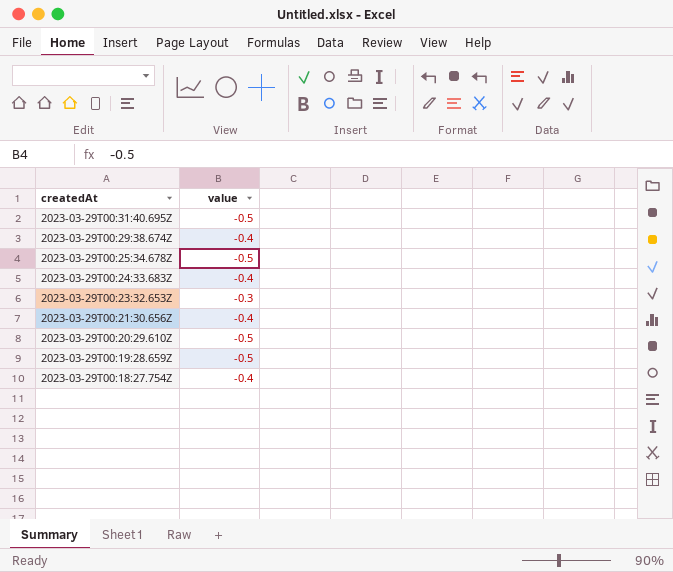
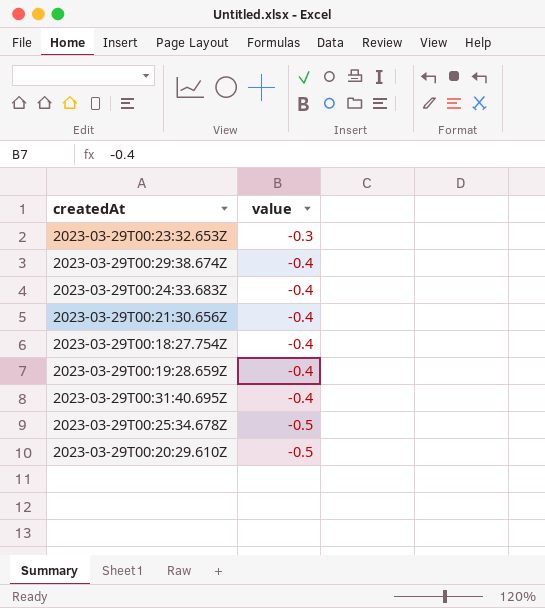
row order: createdAt descending -> value descending
2023-03-29T00:19:28.659Z | value: -0.5 -> -0.4
2023-03-29T00:31:40.695Z | value: -0.5 -> -0.4

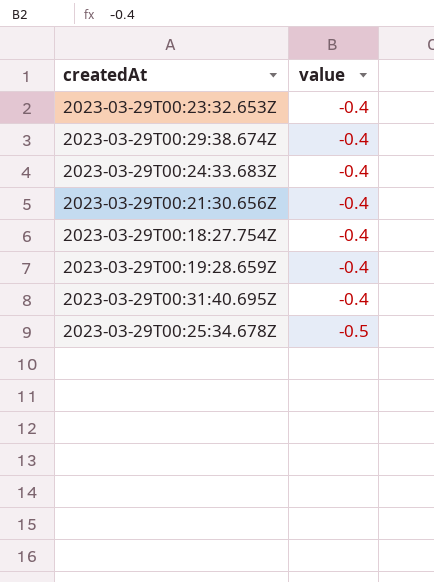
row 2023-03-29T00:20:29.610Z: -0.5 -> none
2023-03-29T00:23:32.653Z | value: -0.3 -> -0.4

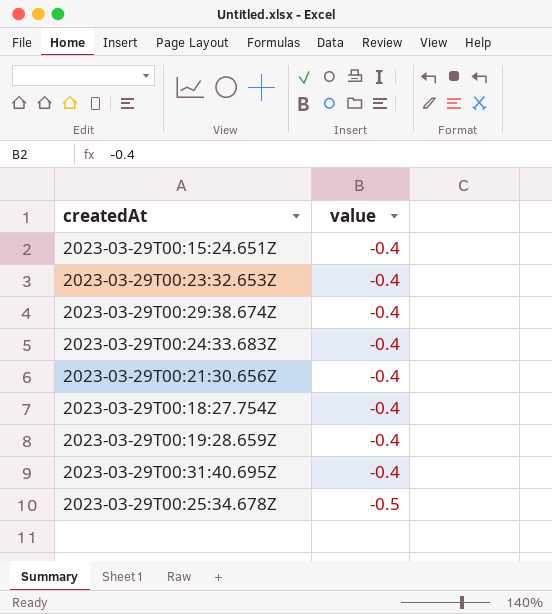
row 2023-03-29T00:15:24.651Z: none -> -0.4

